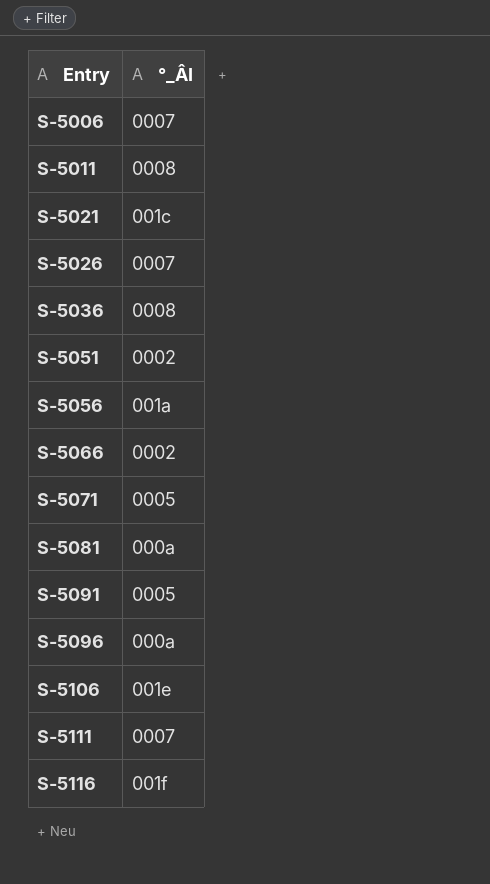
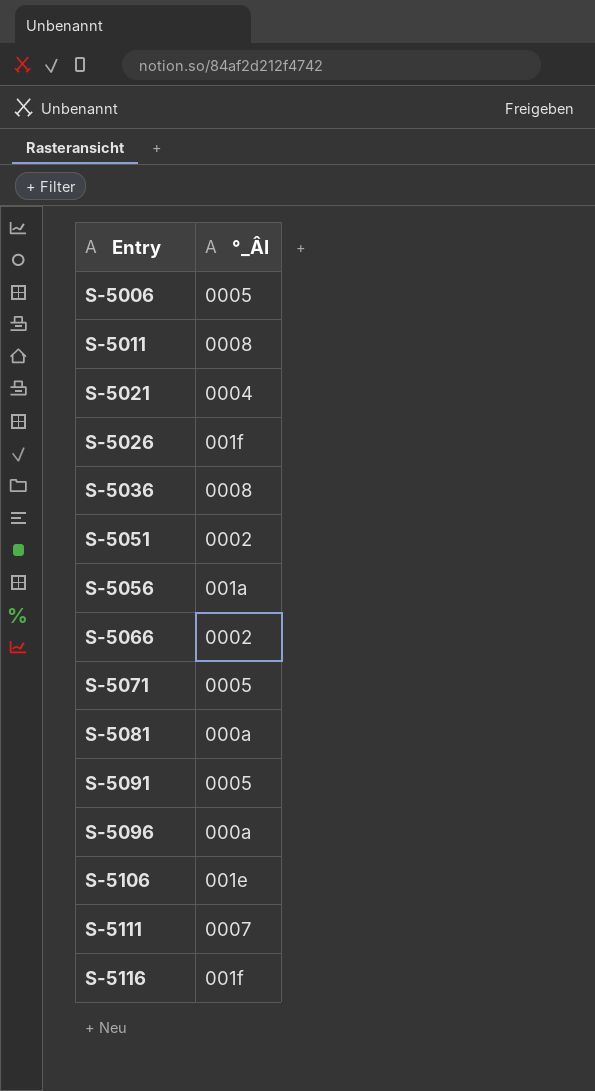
S-5006 | °_ÂI: 0007 -> 0005
S-5021 | °_ÂI: 001c -> 0004
S-5026 | °_ÂI: 0007 -> 001f

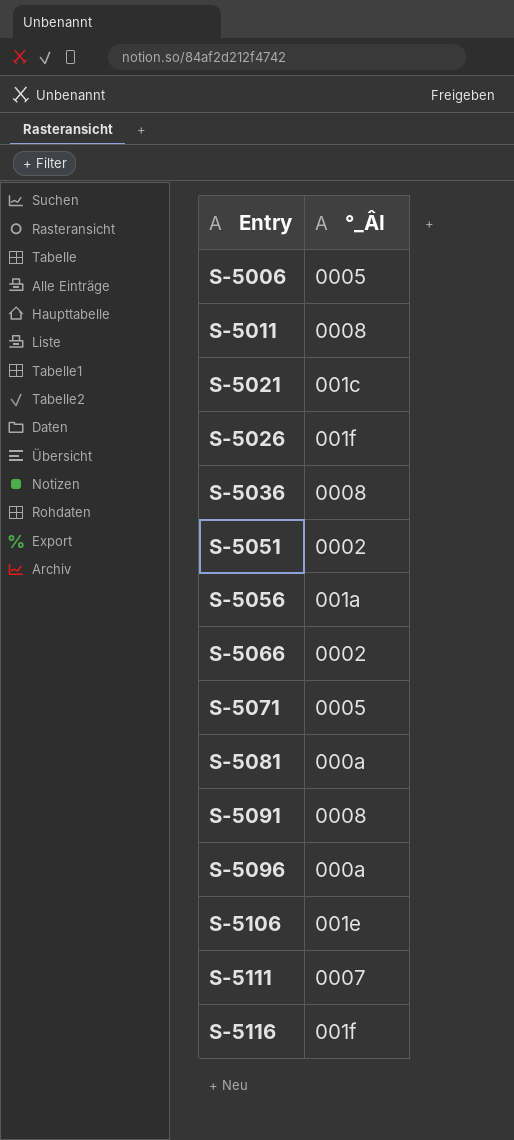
S-5021 | °_ÂI: 0004 -> 001c
S-5091 | °_ÂI: 0005 -> 0008

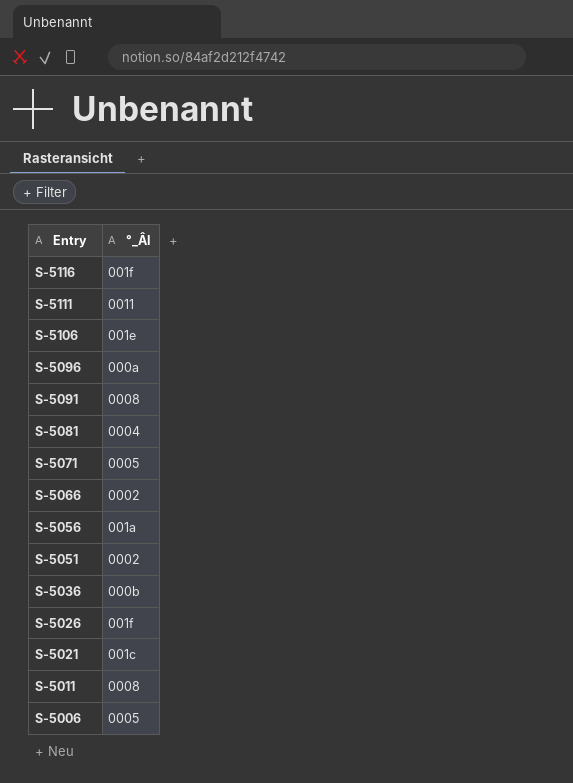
row order: Entry ascending -> Entry descending
S-5111 | °_ÂI: 0007 -> 0011
S-5081 | °_ÂI: 000a -> 0004
S-5036 | °_ÂI: 0008 -> 000b

